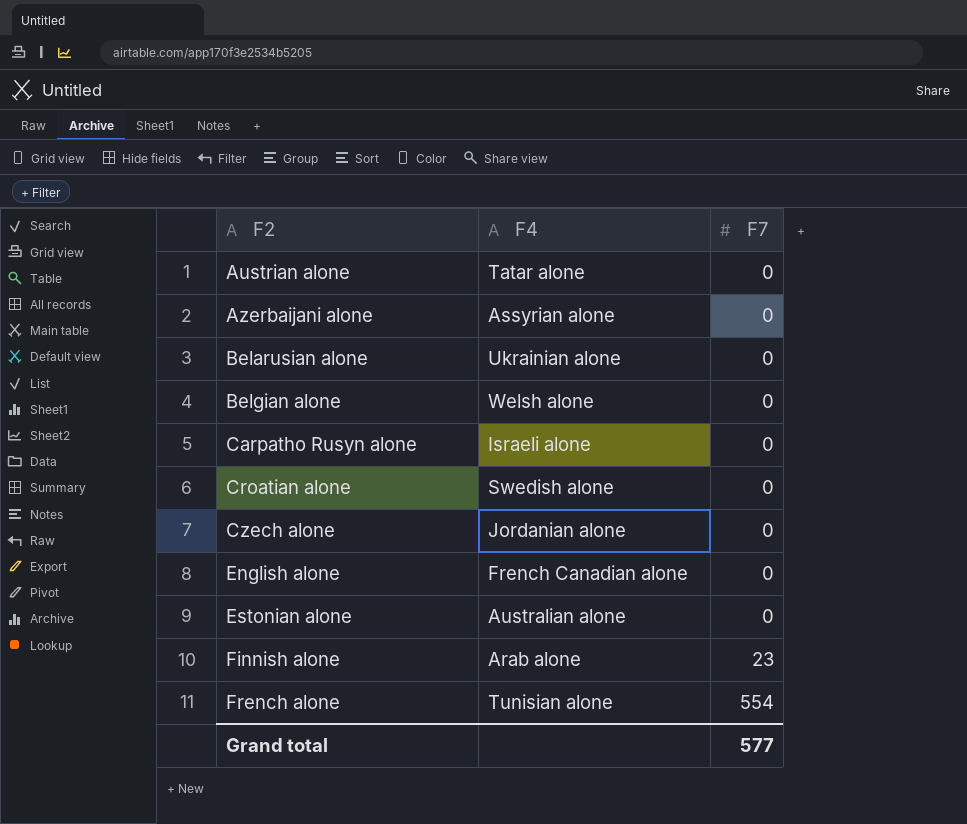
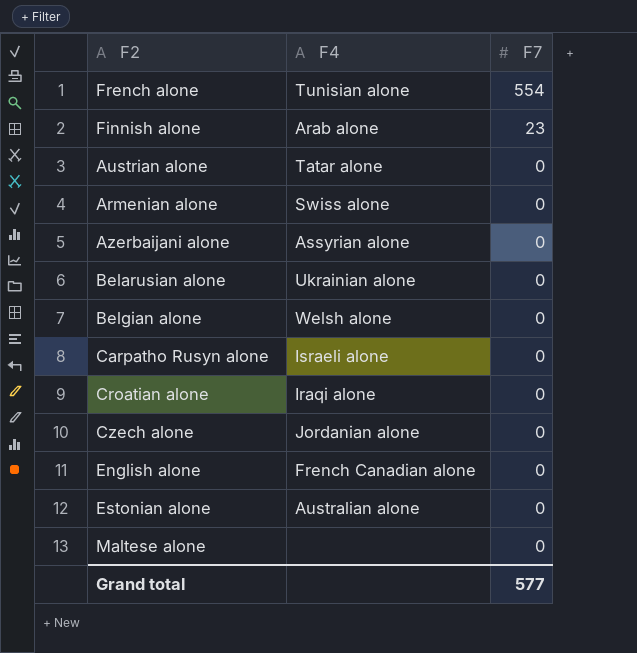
row order: F2 ascending -> F7 descending
row Armenian alone: none -> Swiss alone | 0
Croatian alone | F4: Swedish alone -> Iraqi alone
row Maltese alone: none -> none | 0

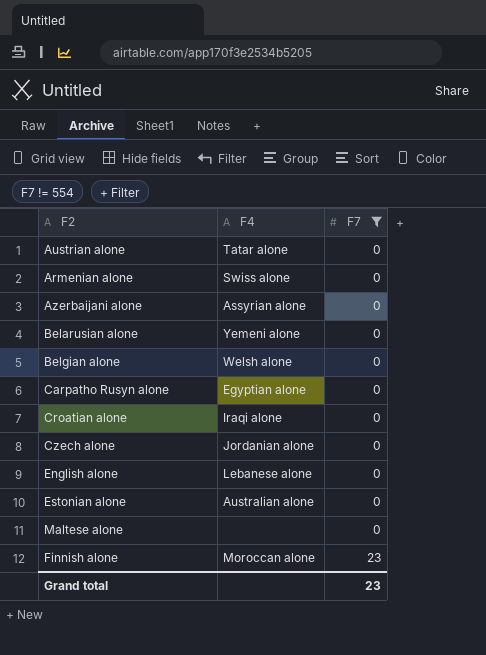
filter: none -> F7 != 554
row order: F7 descending -> F7 ascending
Belarusian alone | F4: Ukrainian alone -> Yemeni alone
Carpatho Rusyn alone | F4: Israeli alone -> Egyptian alone
English alone | F4: French Canadian alone -> Lebanese alone
Finnish alone | F4: Arab alone -> Moroccan alone
Grand total | F7: 577 -> 23

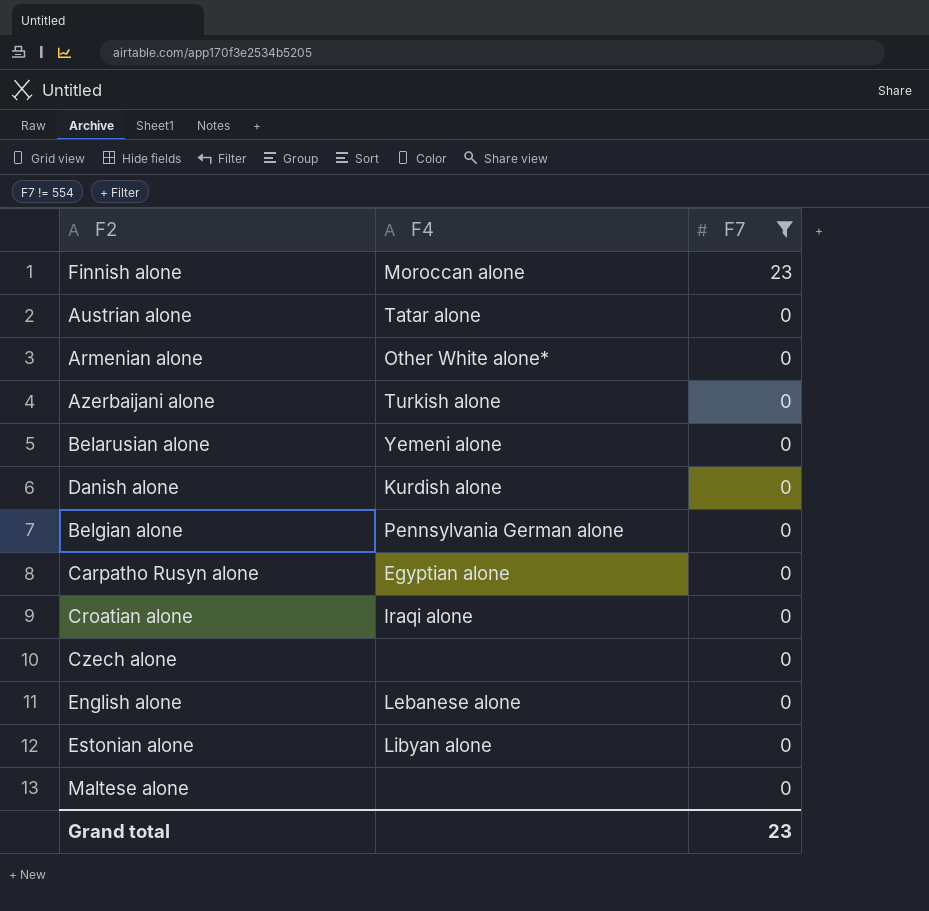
row order: F7 ascending -> F7 descending
Armenian alone | F4: Swiss alone -> Other White alone*
Azerbaijani alone | F4: Assyrian alone -> Turkish alone
row Danish alone: none -> Kurdish alone | 0
Belgian alone | F4: Welsh alone -> Pennsylvania German alone
Czech alone | F4: Jordanian alone -> none
Estonian alone | F4: Australian alone -> Libyan alone

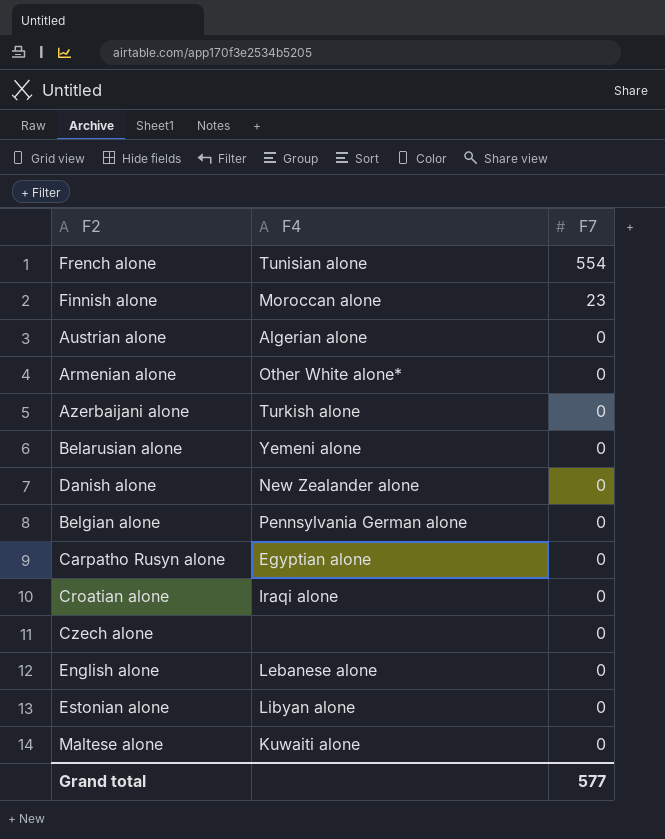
filter: F7 != 554 -> none
Austrian alone | F4: Tatar alone -> Algerian alone
Danish alone | F4: Kurdish alone -> New Zealander alone
Maltese alone | F4: none -> Kuwaiti alone
Grand total | F7: 23 -> 577

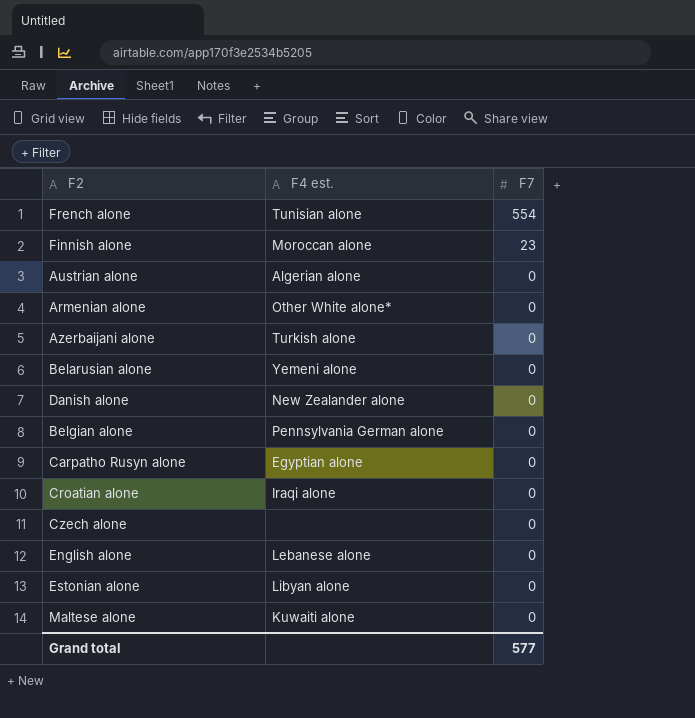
column name: F4 -> F4 est.

